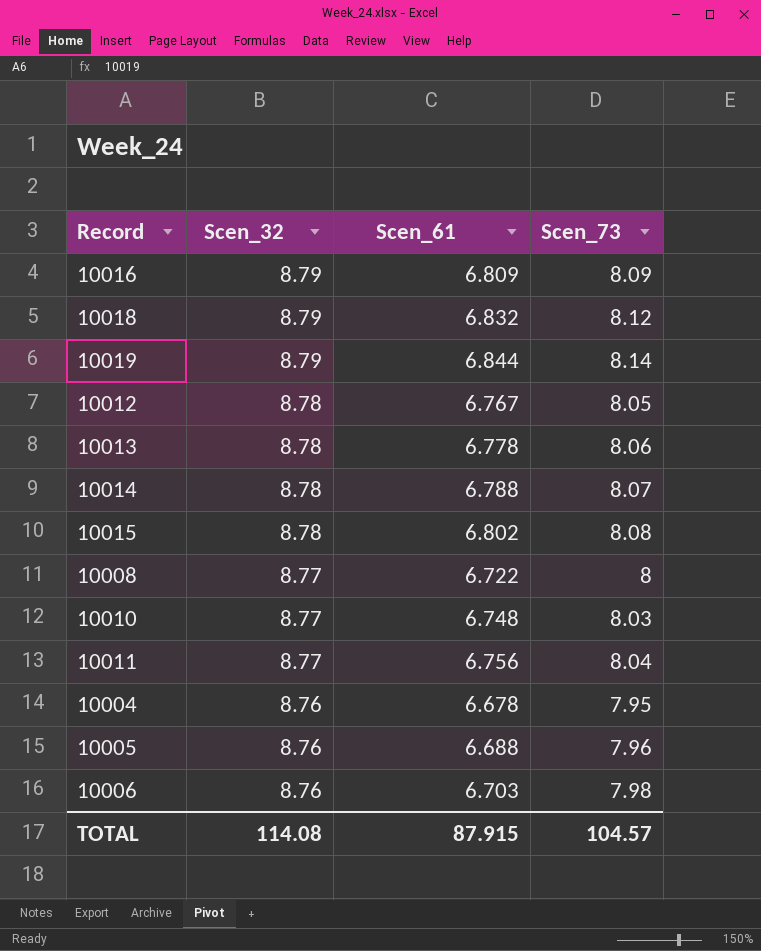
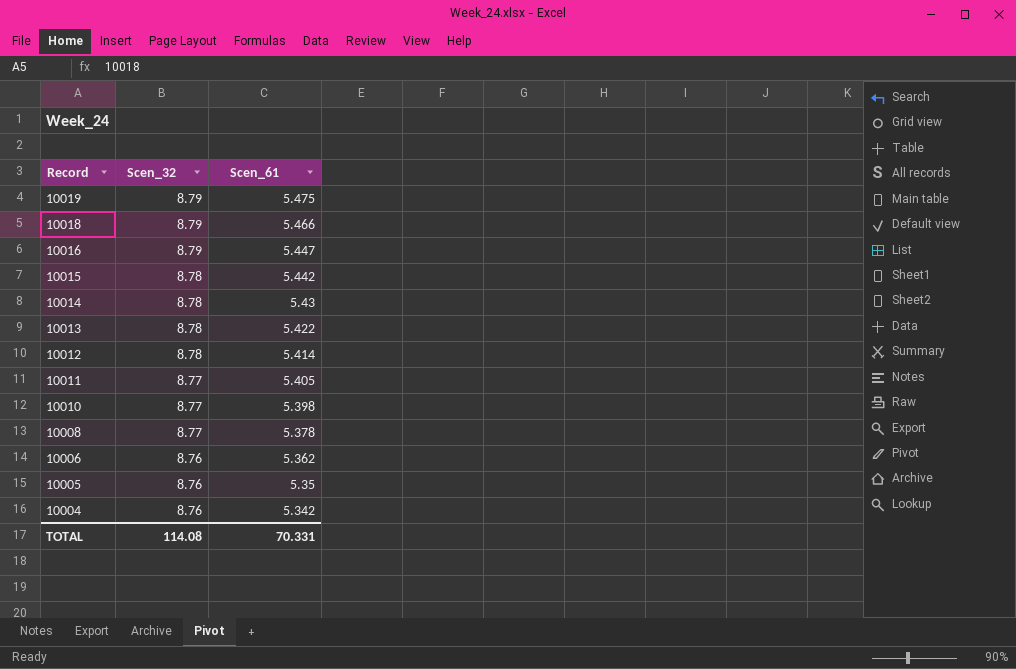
row order: Scen_32 descending -> Record descending
column Scen_73 | position: 4 -> none
10019 | Scen_61: 6.844 -> 5.475
10018 | Scen_61: 6.832 -> 5.466
10016 | Scen_61: 6.809 -> 5.447
10015 | Scen_61: 6.802 -> 5.442
10014 | Scen_61: 6.788 -> 5.43
10013 | Scen_61: 6.778 -> 5.422
10012 | Scen_61: 6.767 -> 5.414
10011 | Scen_61: 6.756 -> 5.405
10010 | Scen_61: 6.748 -> 5.398
10008 | Scen_61: 6.722 -> 5.378
10006 | Scen_61: 6.703 -> 5.362
10005 | Scen_61: 6.688 -> 5.35
10004 | Scen_61: 6.678 -> 5.342
TOTAL | Scen_61: 87.915 -> 70.331

